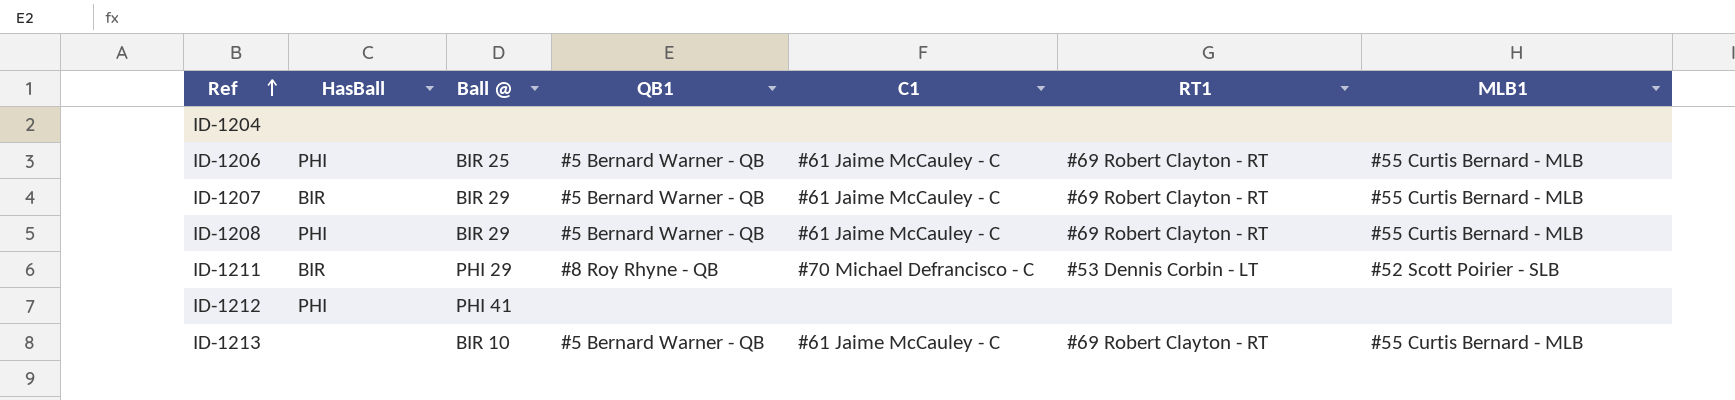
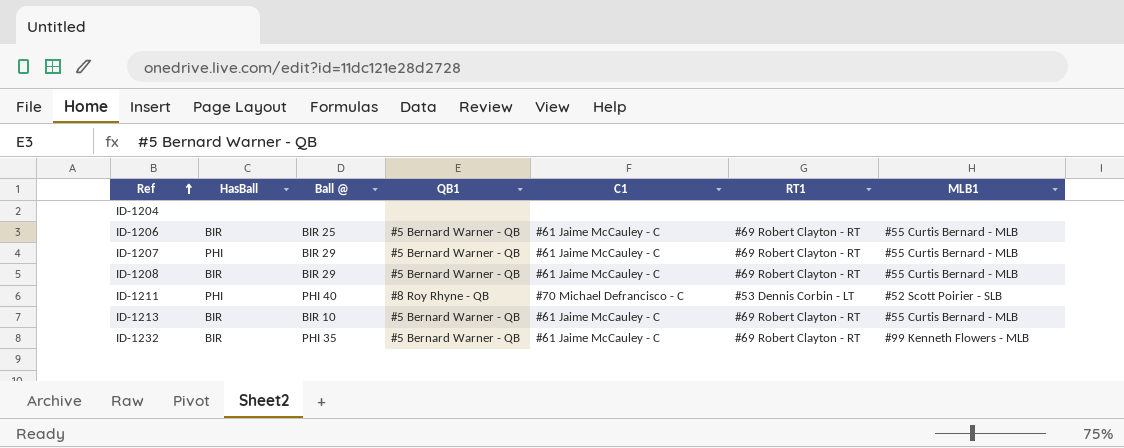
row ID-1212: PHI | PHI 41 | none | none | none | none -> none
ID-1206 | HasBall: PHI -> BIR
ID-1207 | HasBall: BIR -> PHI
ID-1208 | HasBall: PHI -> BIR
ID-1211 | HasBall: BIR -> PHI
ID-1211 | Ball @: PHI 29 -> PHI 40
ID-1213 | HasBall: none -> BIR
row ID-1232: none -> BIR | PHI 35 | #5 Bernard Warner - QB | #61 Jaime McCauley - C | #69 Robert Clayton - RT | #99 Kenneth Flowers - MLB

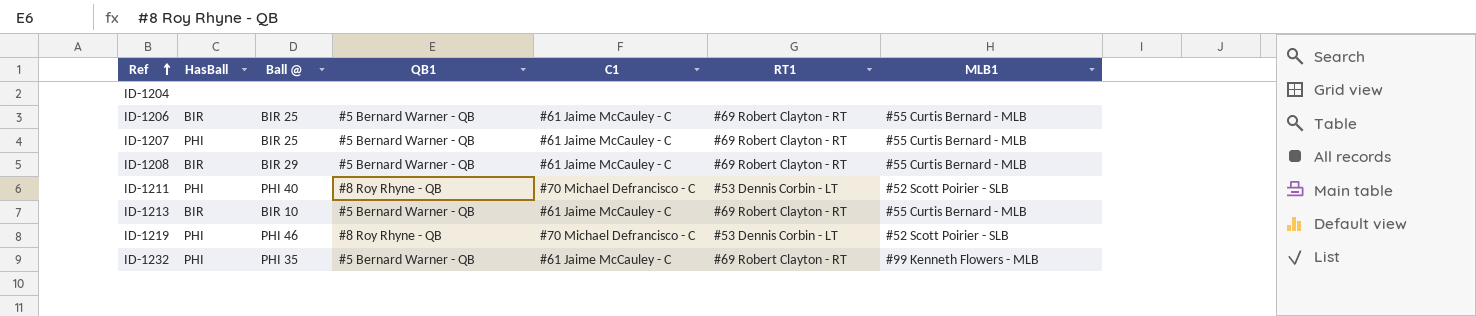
ID-1207 | Ball @: BIR 29 -> BIR 25
row ID-1219: none -> PHI | PHI 46 | #8 Roy Rhyne - QB | #70 Michael Defrancisco - C | #53 Dennis Corbin - LT | #52 Scott Poirier - SLB
ID-1232 | HasBall: BIR -> PHI

